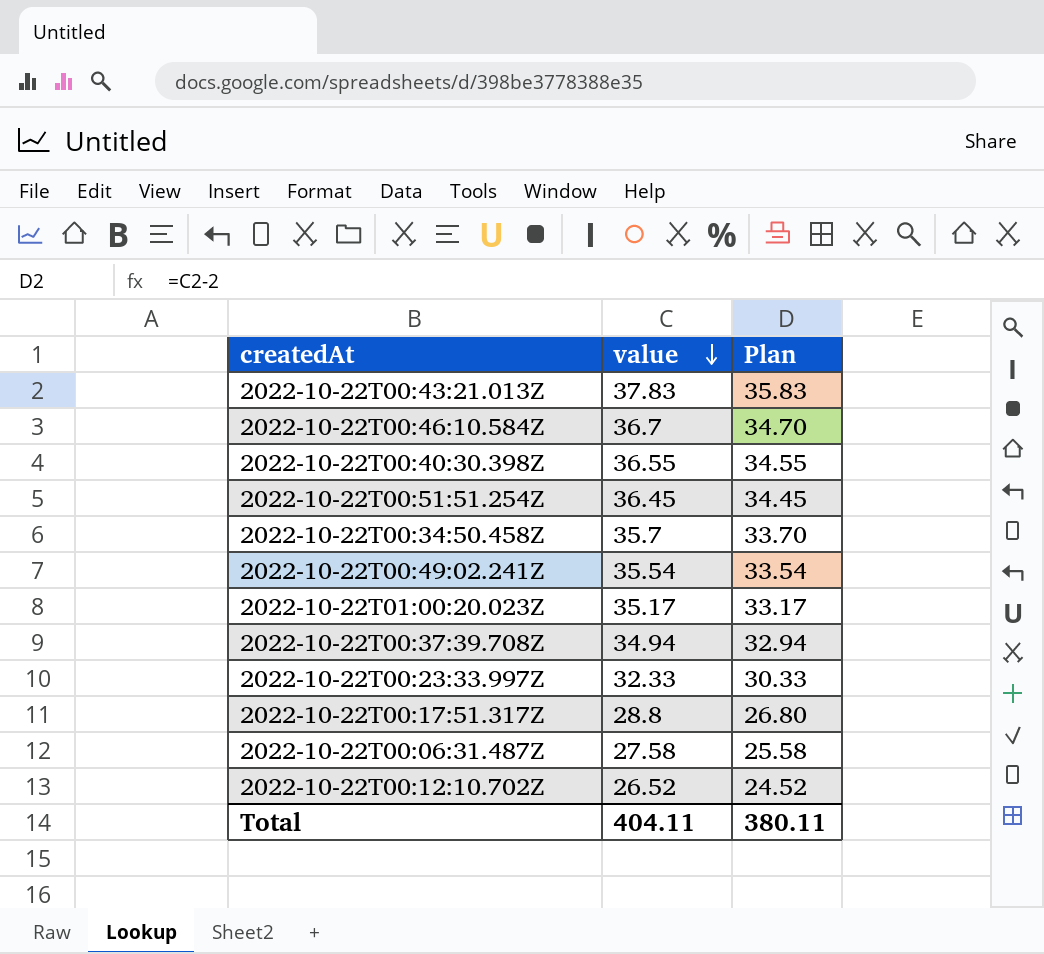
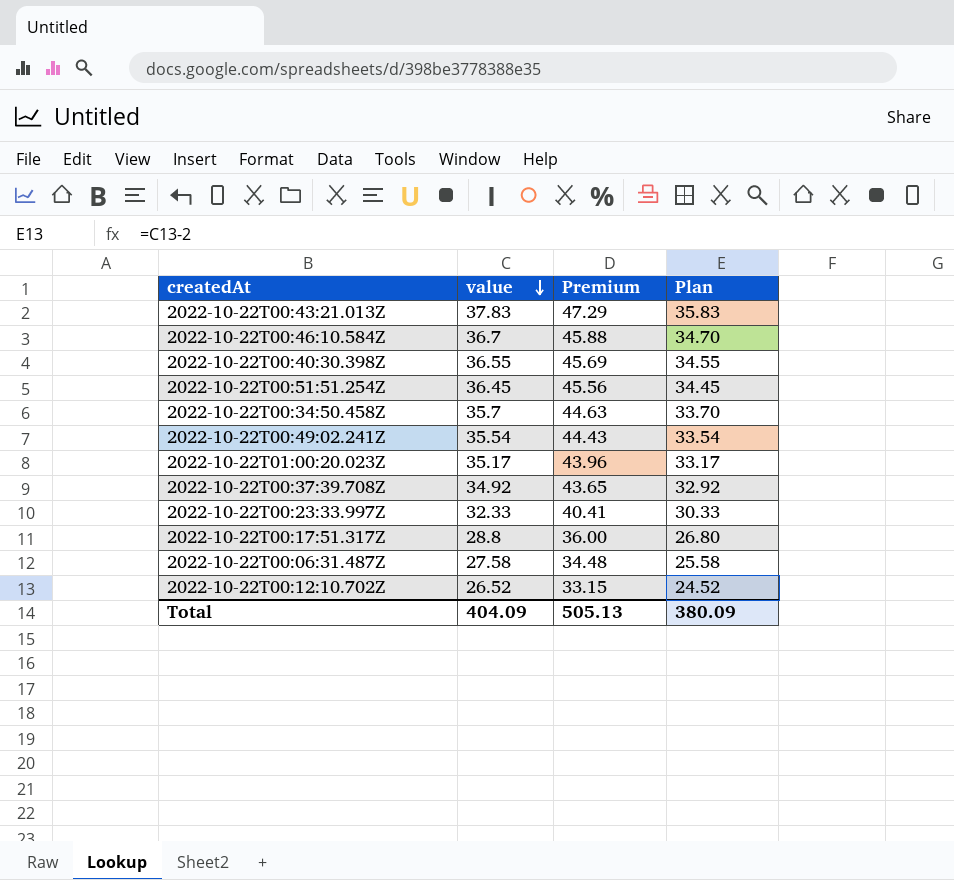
column Premium | formula: none -> [value] * 1.25
2022-10-22T00:37:39.708Z | value: 34.94 -> 34.92
2022-10-22T00:37:39.708Z | Plan: 32.94 -> 32.92
Total | value: 404.11 -> 404.09
Total | Plan: 380.11 -> 380.09

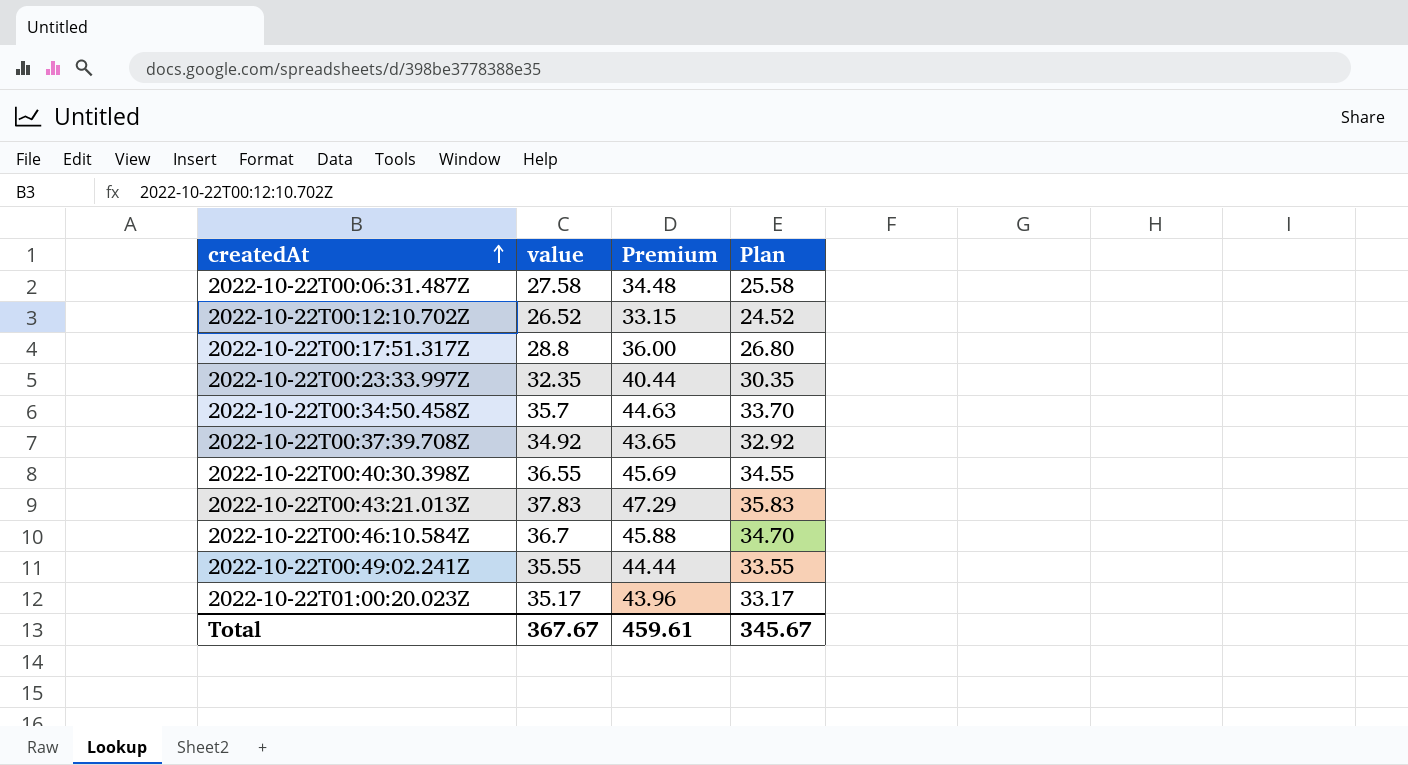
row order: value descending -> createdAt ascending
row 2022-10-22T00:51:51.254Z: 36.45 | 45.56 | 34.45 -> none
2022-10-22T00:23:33.997Z | value: 32.33 -> 32.35
2022-10-22T00:23:33.997Z | Premium: 40.41 -> 40.44
2022-10-22T00:23:33.997Z | Plan: 30.33 -> 30.35
2022-10-22T00:49:02.241Z | value: 35.54 -> 35.55
2022-10-22T00:49:02.241Z | Premium: 44.43 -> 44.44
2022-10-22T00:49:02.241Z | Plan: 33.54 -> 33.55
Total | value: 404.09 -> 367.67
Total | Premium: 505.13 -> 459.61
Total | Plan: 380.09 -> 345.67

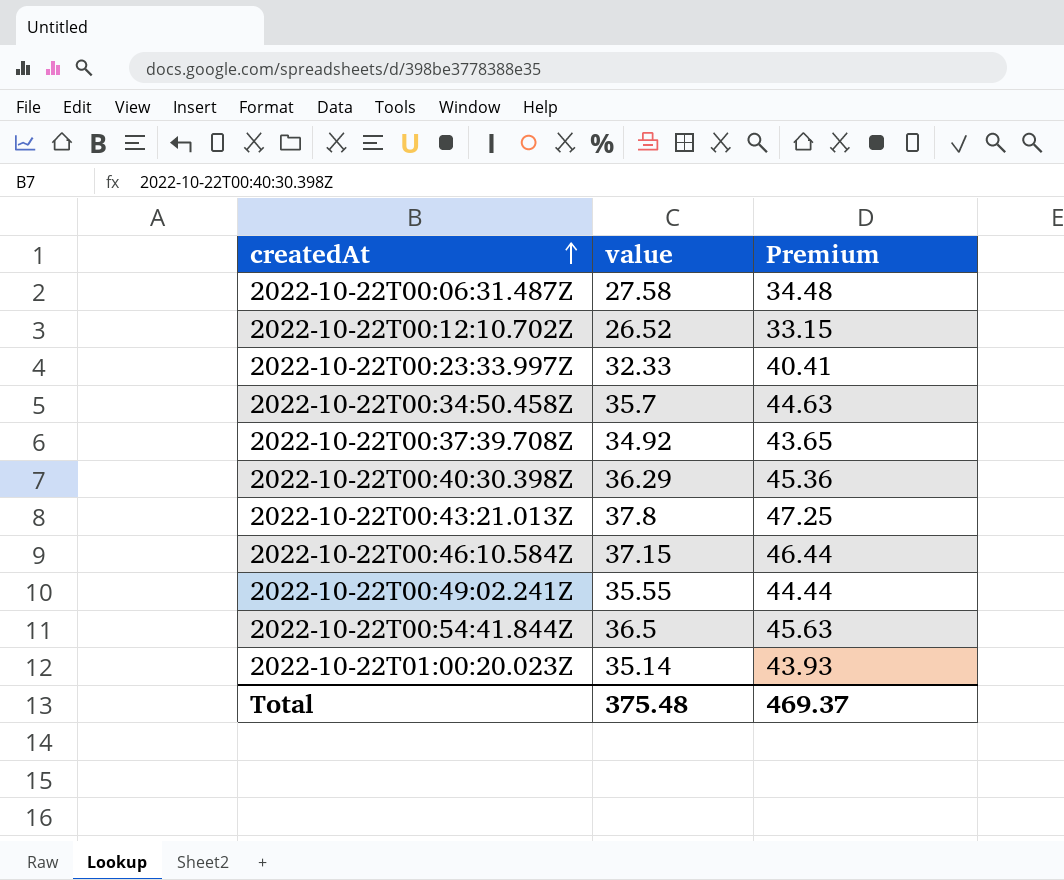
column Plan | formula: [value] - 2 -> none
row 2022-10-22T00:17:51.317Z: 28.8 | 36.00 | 26.80 -> none
2022-10-22T00:23:33.997Z | value: 32.35 -> 32.33
2022-10-22T00:23:33.997Z | Premium: 40.44 -> 40.41
2022-10-22T00:40:30.398Z | value: 36.55 -> 36.29
2022-10-22T00:40:30.398Z | Premium: 45.69 -> 45.36
2022-10-22T00:43:21.013Z | value: 37.83 -> 37.8
2022-10-22T00:43:21.013Z | Premium: 47.29 -> 47.25
2022-10-22T00:46:10.584Z | value: 36.7 -> 37.15
2022-10-22T00:46:10.584Z | Premium: 45.88 -> 46.44
row 2022-10-22T00:54:41.844Z: none -> 36.5 | 45.63
2022-10-22T01:00:20.023Z | value: 35.17 -> 35.14
2022-10-22T01:00:20.023Z | Premium: 43.96 -> 43.93
Total | value: 367.67 -> 375.48
Total | Premium: 459.61 -> 469.37

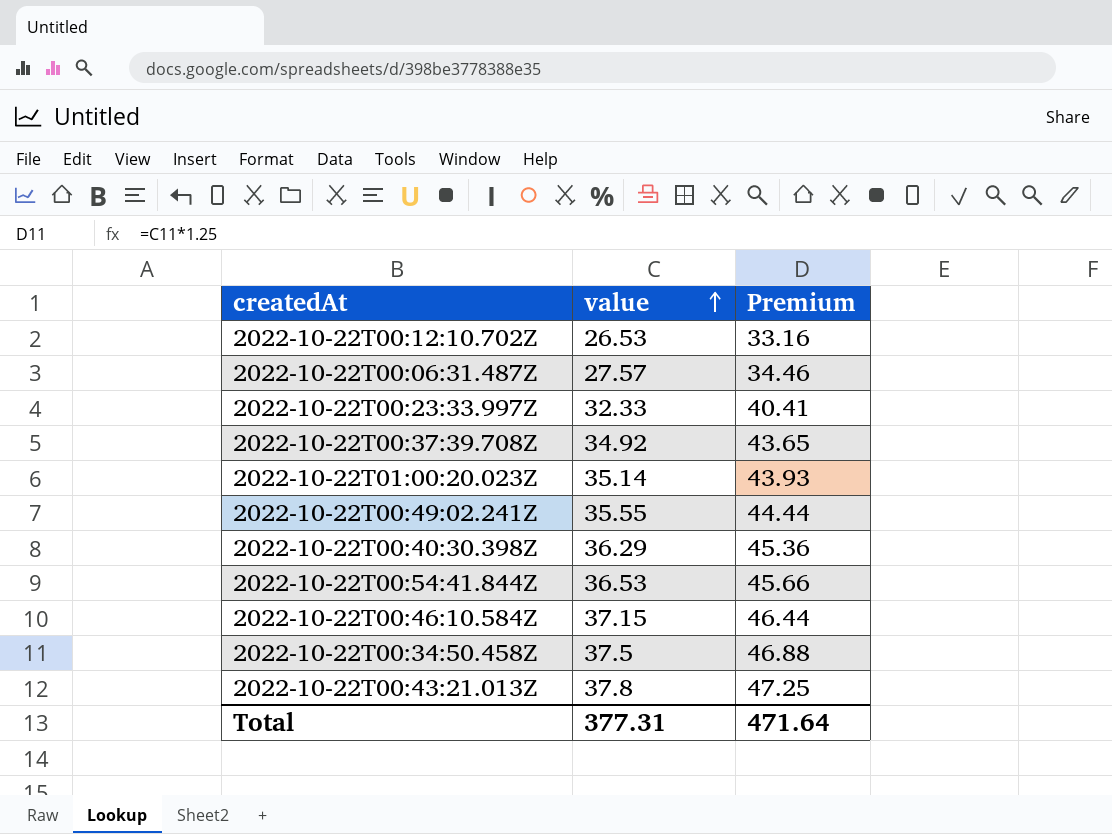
row order: createdAt ascending -> value ascending
2022-10-22T00:12:10.702Z | value: 26.52 -> 26.53
2022-10-22T00:12:10.702Z | Premium: 33.15 -> 33.16
2022-10-22T00:06:31.487Z | value: 27.58 -> 27.57
2022-10-22T00:06:31.487Z | Premium: 34.48 -> 34.46
2022-10-22T00:54:41.844Z | value: 36.5 -> 36.53
2022-10-22T00:54:41.844Z | Premium: 45.63 -> 45.66
2022-10-22T00:34:50.458Z | value: 35.7 -> 37.5
2022-10-22T00:34:50.458Z | Premium: 44.63 -> 46.88
Total | value: 375.48 -> 377.31
Total | Premium: 469.37 -> 471.64

